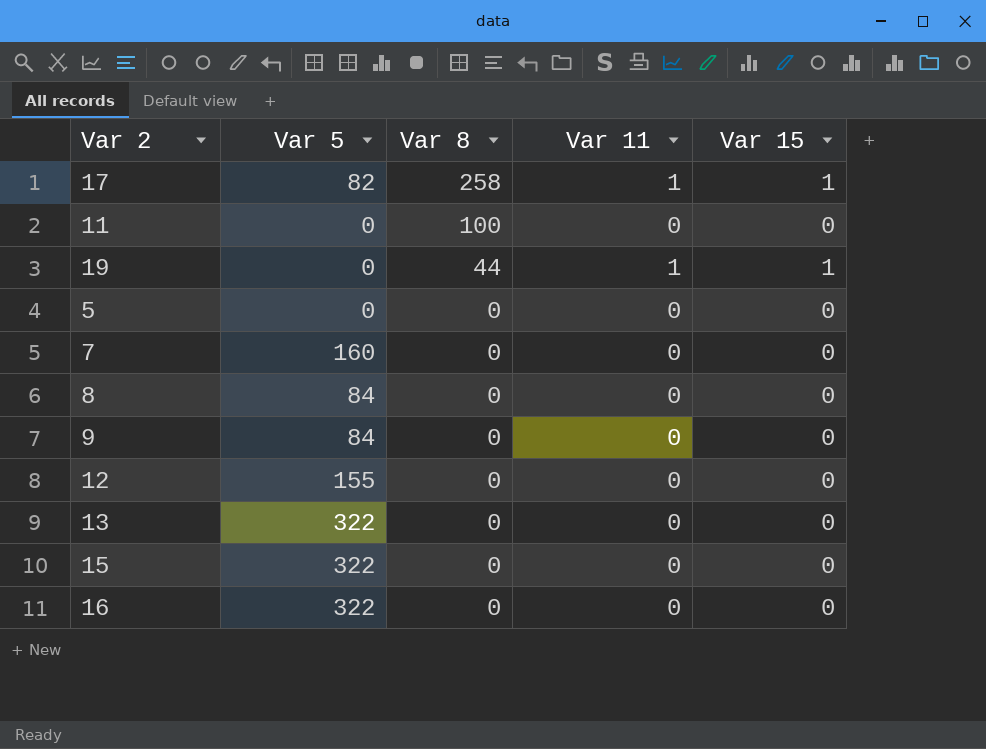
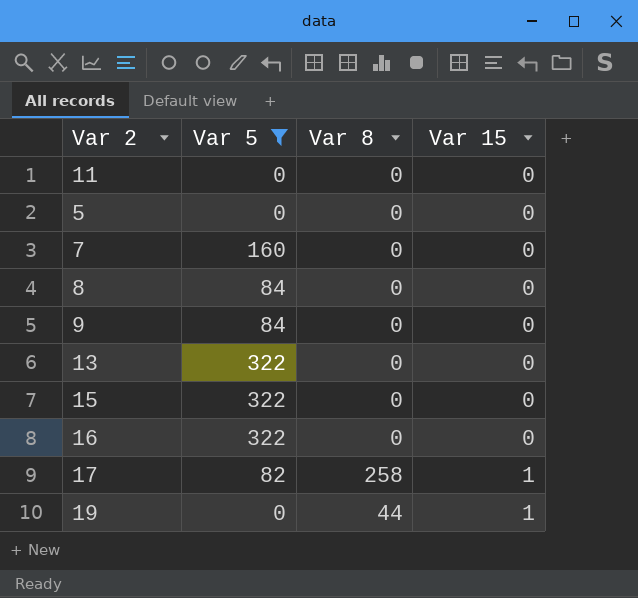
filter: none -> Var 5 != 155
row order: Var 8 descending -> Var 15 ascending
column Var 11 | position: 4 -> none
11 | Var 8: 100 -> 0

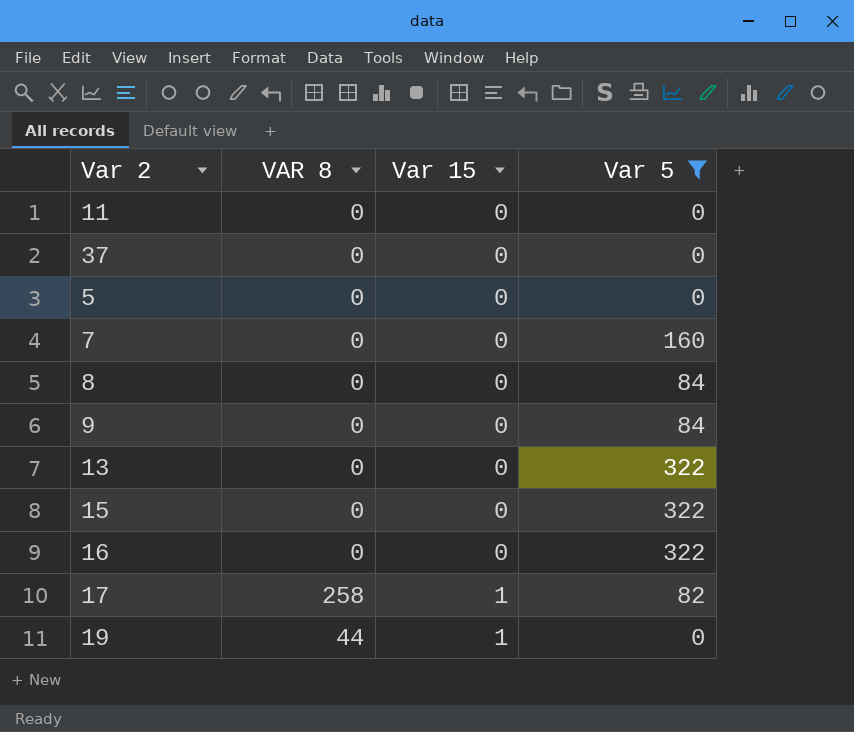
column name: Var 8 -> VAR 8
column Var 5 | position: 2 -> 4
row 37: none -> 0 | 0 | 0

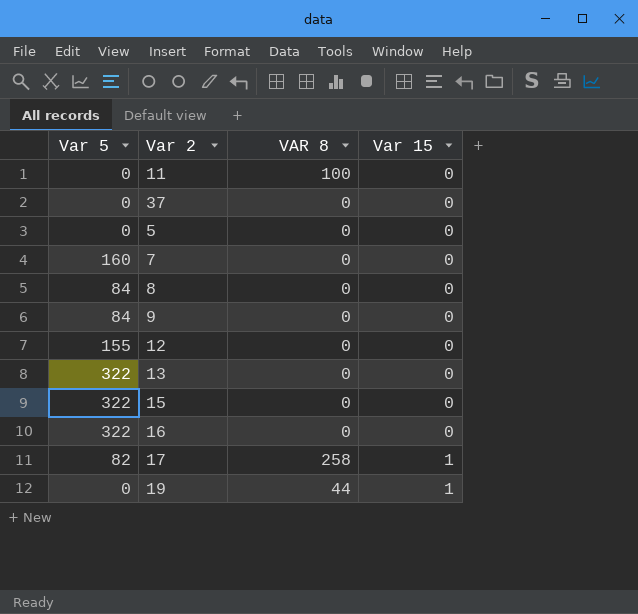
filter: Var 5 != 155 -> none
column Var 5 | position: 4 -> 1
11 | VAR 8: 0 -> 100

